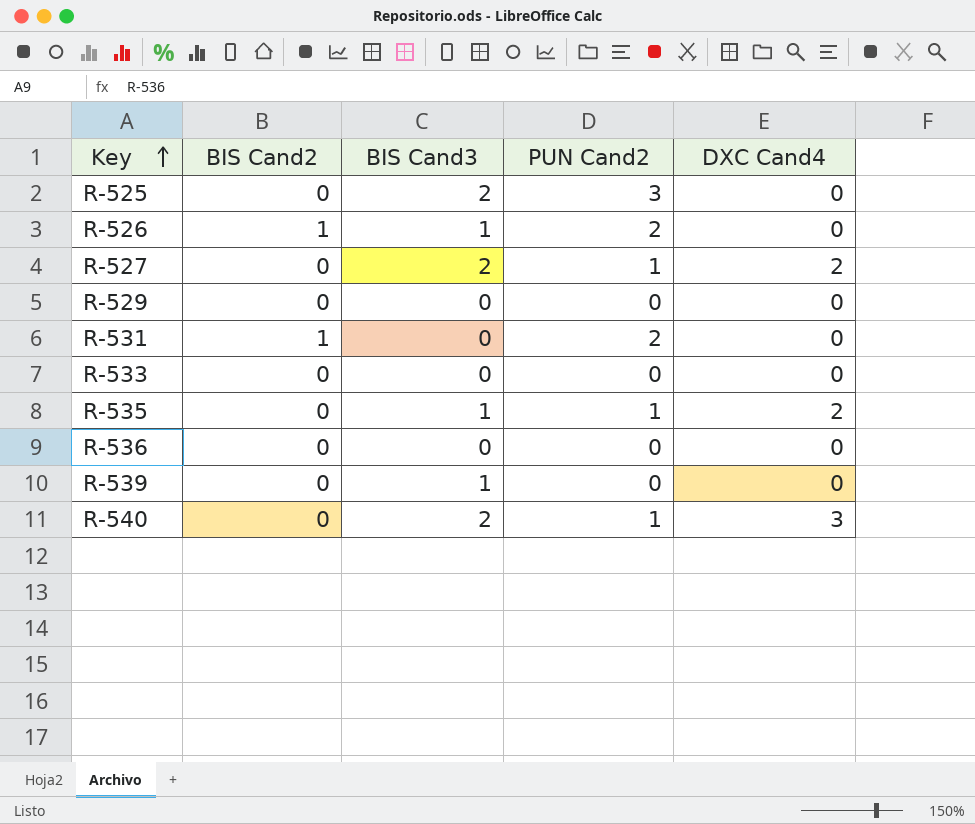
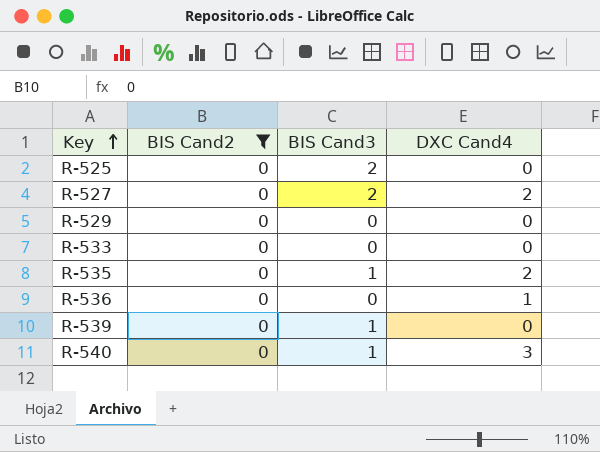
filter: none -> BIS Cand2 = 0
column PUN Cand2 | position: 4 -> none
R-536 | DXC Cand4: 0 -> 1
R-540 | BIS Cand3: 2 -> 1

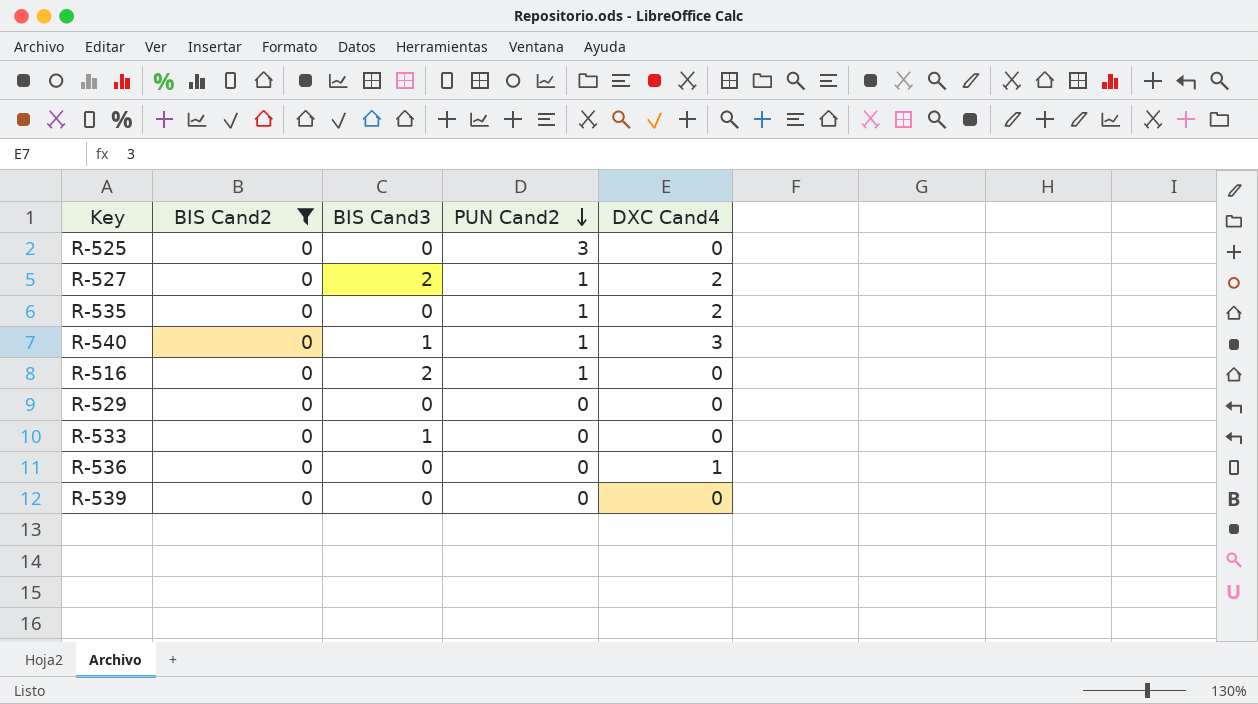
row order: Key ascending -> PUN Cand2 descending
column PUN Cand2 | position: none -> 4
R-525 | BIS Cand3: 2 -> 0
R-535 | BIS Cand3: 1 -> 0
row R-516: none -> 0 | 2 | 1 | 0
R-533 | BIS Cand3: 0 -> 1
R-539 | BIS Cand3: 1 -> 0

